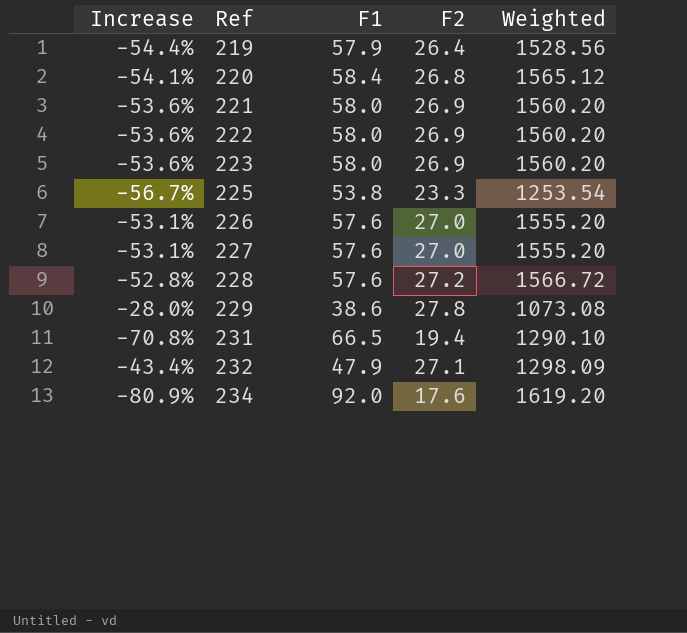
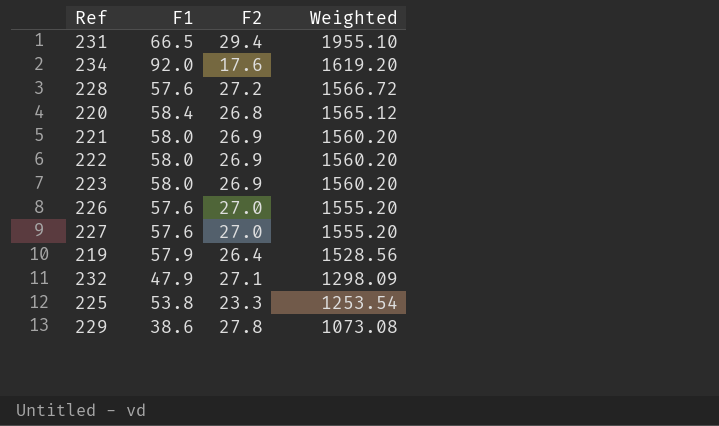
row order: Ref ascending -> Weighted descending
column Increase | formula: ([F2] - [F1]) / [F1] -> none
231 | F2: 19.4 -> 29.4
231 | Weighted: 1290.10 -> 1955.10

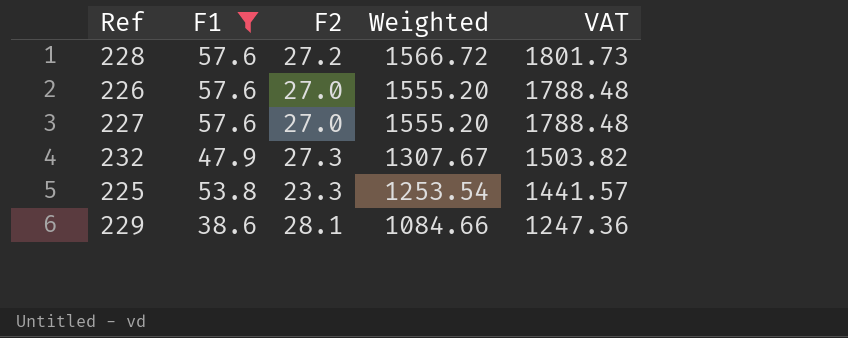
filter: none -> F1 <= 57.6
column VAT | formula: none -> [Weighted] * 1.15
232 | F2: 27.1 -> 27.3
232 | Weighted: 1298.09 -> 1307.67
229 | F2: 27.8 -> 28.1
229 | Weighted: 1073.08 -> 1084.66

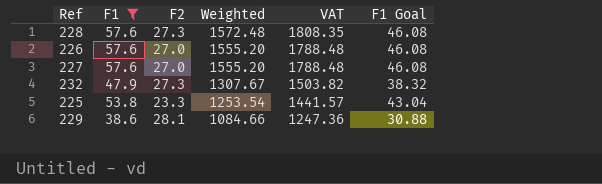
column F1 Goal | formula: none -> [F1] * 0.8
228 | F2: 27.2 -> 27.3
228 | Weighted: 1566.72 -> 1572.48
228 | VAT: 1801.73 -> 1808.35

